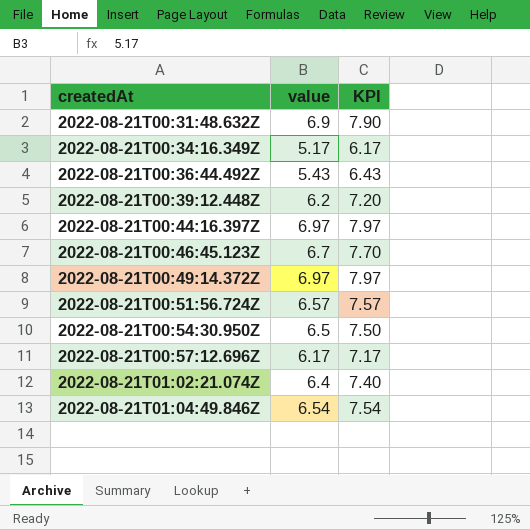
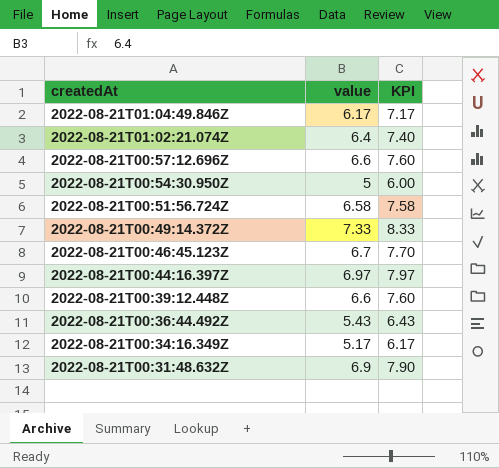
row order: createdAt ascending -> createdAt descending
2022-08-21T01:04:49.846Z | value: 6.54 -> 6.17
2022-08-21T01:04:49.846Z | KPI: 7.54 -> 7.17
2022-08-21T00:57:12.696Z | value: 6.17 -> 6.6
2022-08-21T00:57:12.696Z | KPI: 7.17 -> 7.60
2022-08-21T00:54:30.950Z | value: 6.5 -> 5
2022-08-21T00:54:30.950Z | KPI: 7.50 -> 6.00
2022-08-21T00:51:56.724Z | value: 6.57 -> 6.58
2022-08-21T00:51:56.724Z | KPI: 7.57 -> 7.58
2022-08-21T00:49:14.372Z | value: 6.97 -> 7.33
2022-08-21T00:49:14.372Z | KPI: 7.97 -> 8.33
2022-08-21T00:39:12.448Z | value: 6.2 -> 6.6
2022-08-21T00:39:12.448Z | KPI: 7.20 -> 7.60

